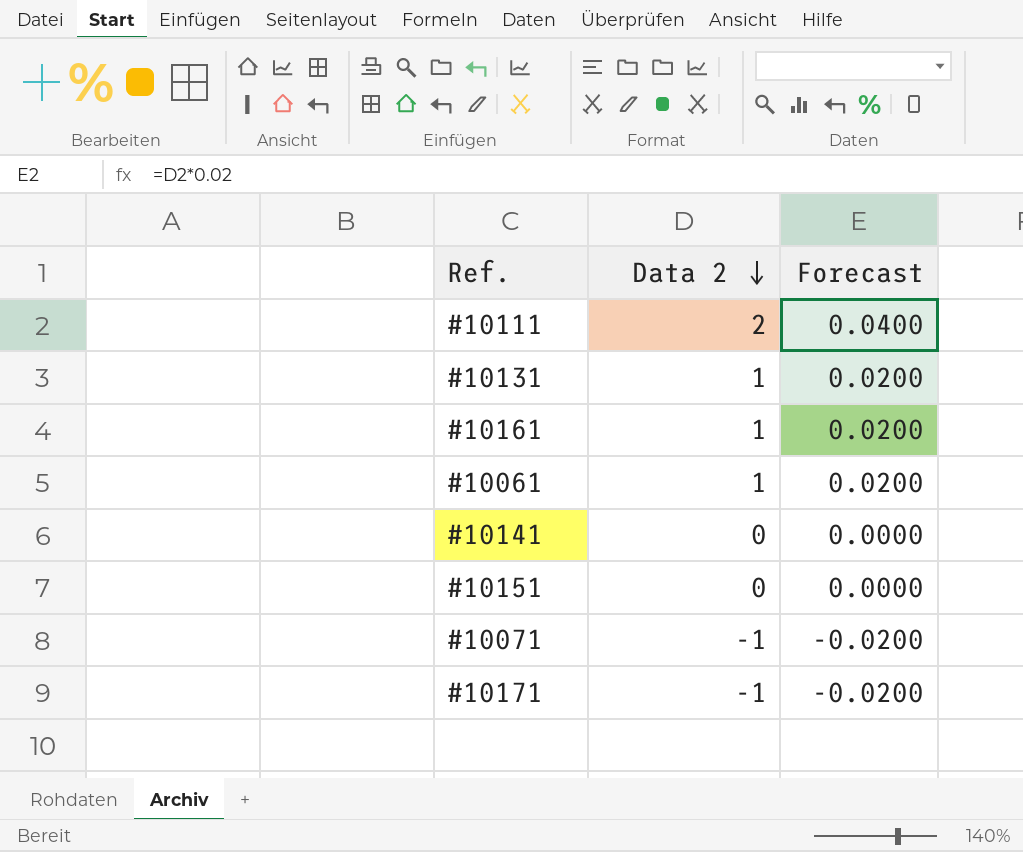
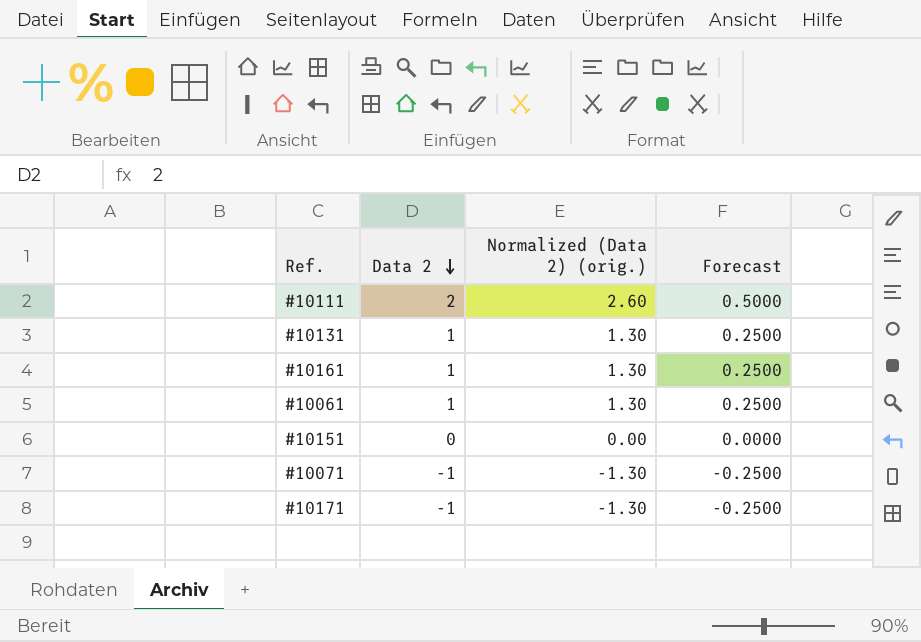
column Normalized (Data 2) (orig.) | formula: none -> [Data 2] * 1.3
column Forecast | formula: [Data 2] * 0.02 -> [Data 2] * 0.25
row #10141: 0 | 0.0000 -> none

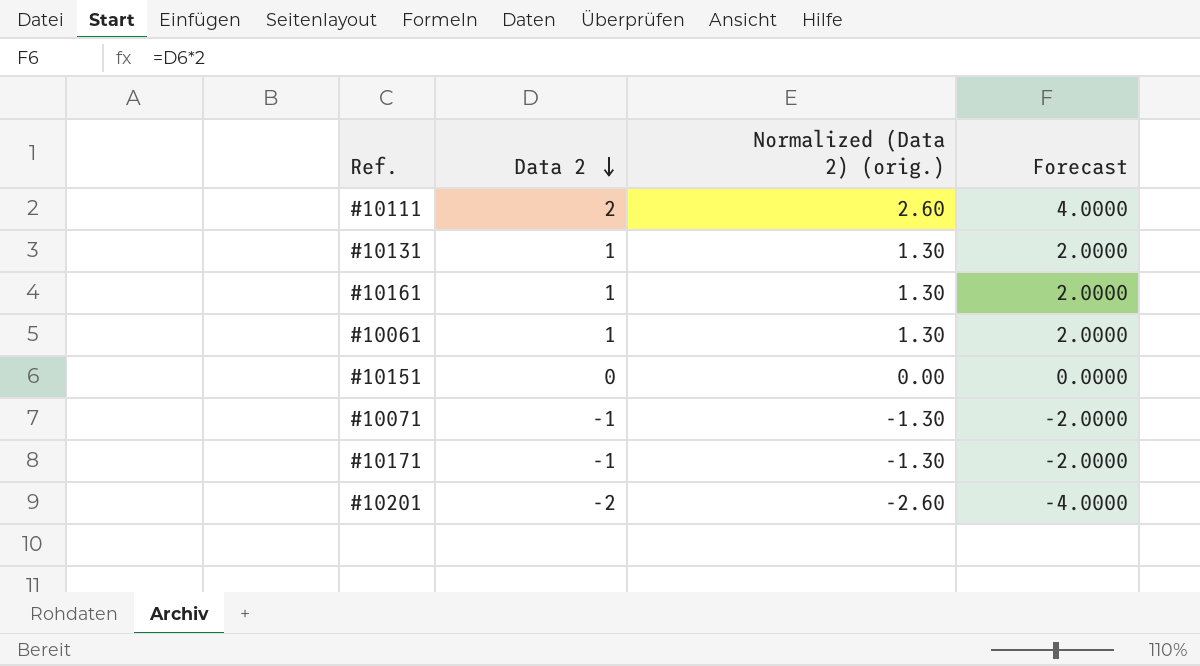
column Forecast | formula: [Data 2] * 0.25 -> [Data 2] * 2
row #10201: none -> -2 | -2.60 | -4.0000

